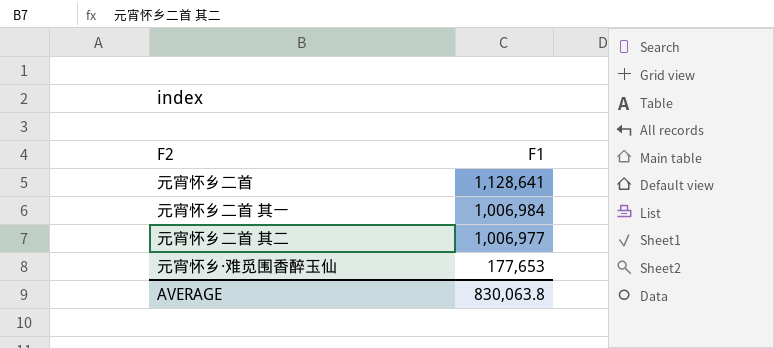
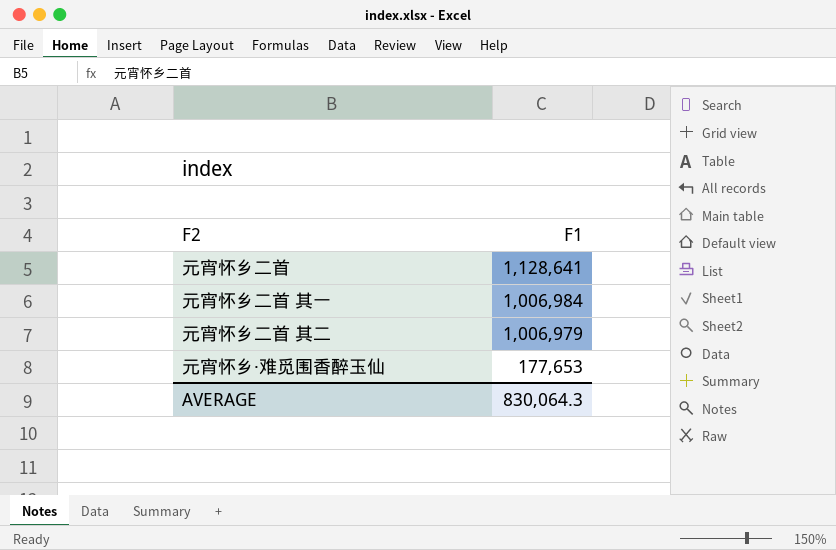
元宵怀乡二首 其二 | F1: 1,006,977 -> 1,006,979
AVERAGE | F1: 830,063.8 -> 830,064.3

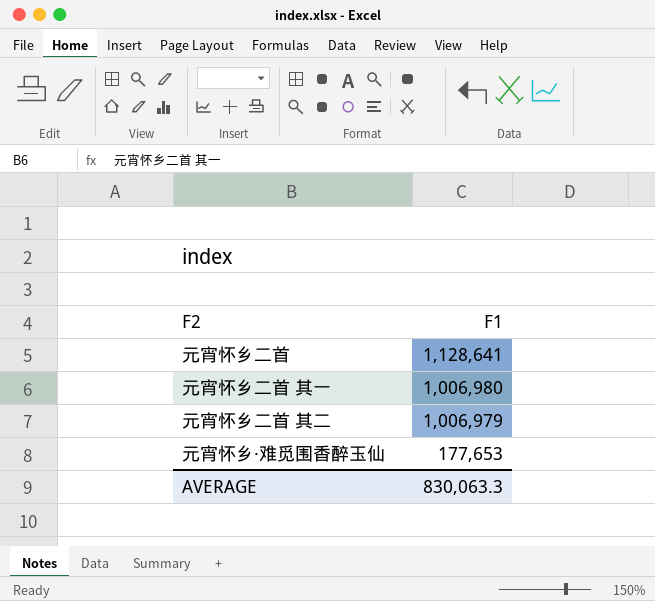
元宵怀乡二首 其一 | F1: 1,006,984 -> 1,006,980
AVERAGE | F1: 830,064.3 -> 830,063.3

